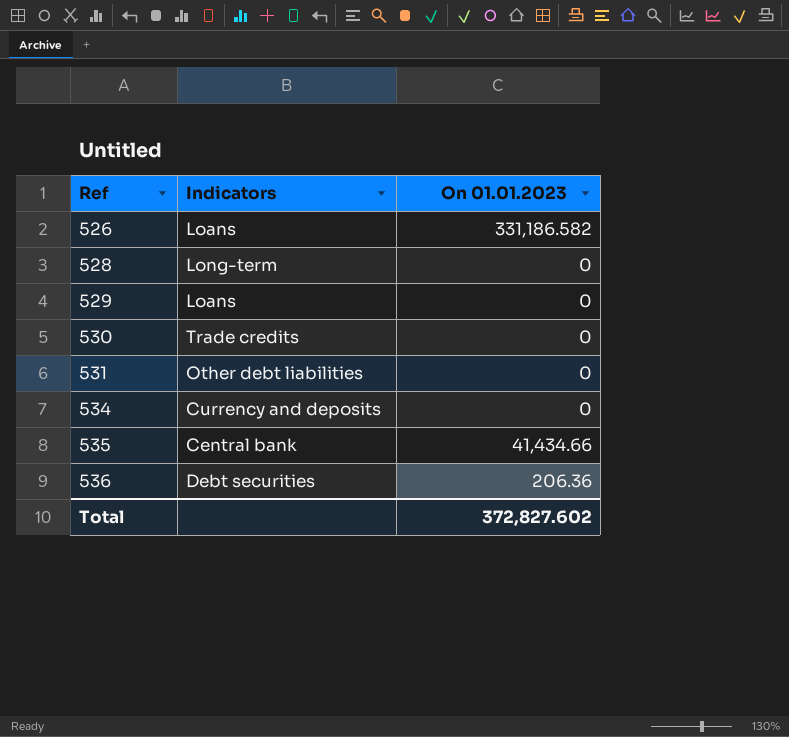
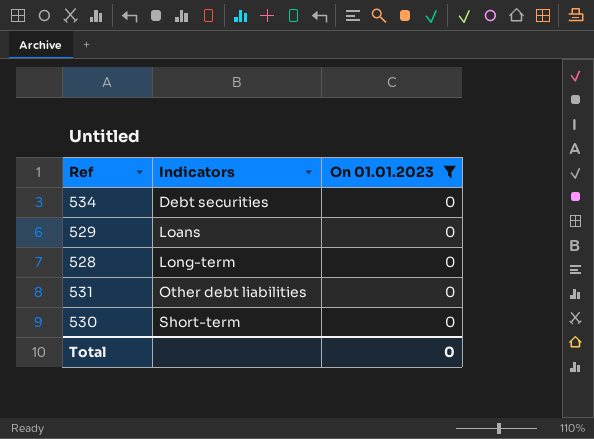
filter: none -> On 01.01.2023 = 0
row order: Ref ascending -> Indicators ascending
534 | Indicators: Currency and deposits -> Debt securities
530 | Indicators: Trade credits -> Short-term
Total | On 01.01.2023: 372,827.602 -> 0

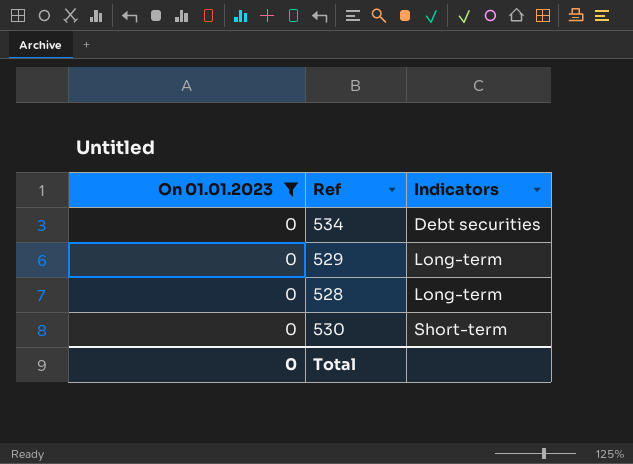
column On 01.01.2023 | position: 3 -> 1
row 531: Other debt liabilities | 0 -> none
529 | Indicators: Loans -> Long-term

